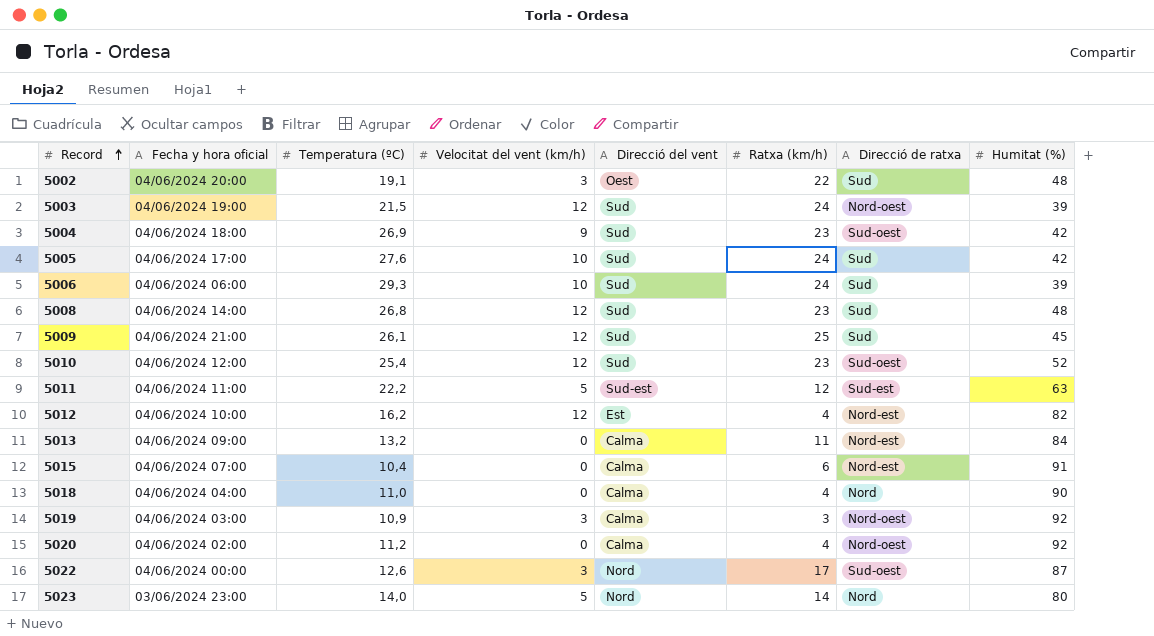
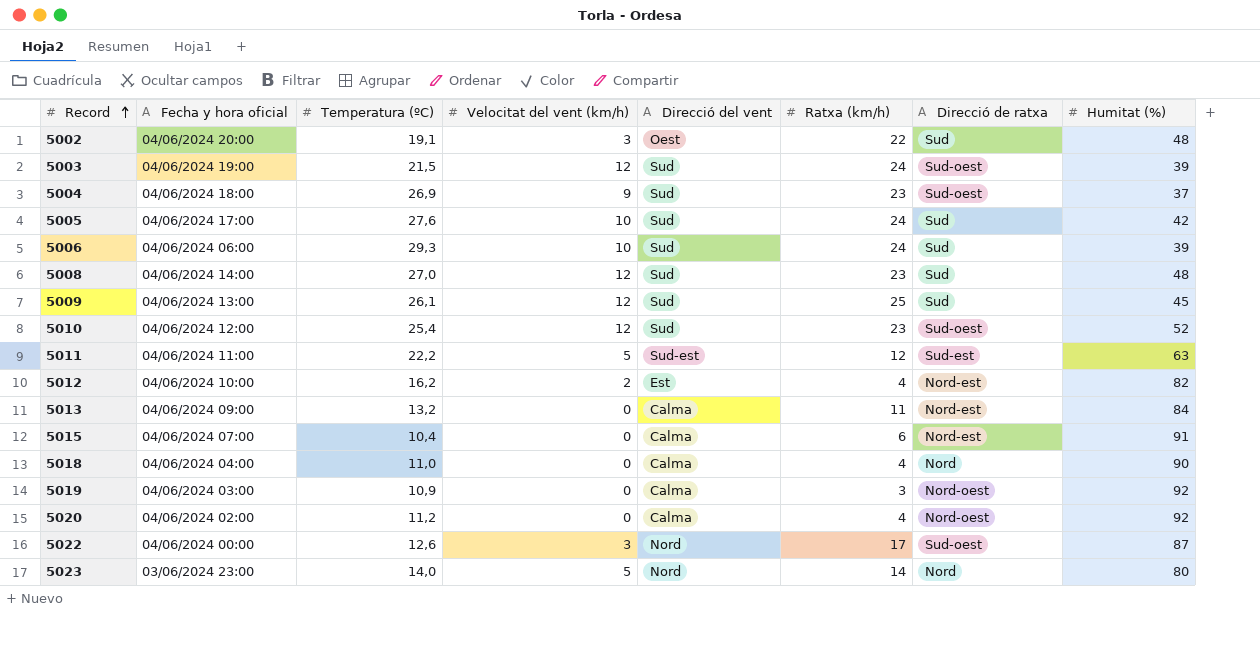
5003 | Direcció de ratxa: Nord-oest -> Sud-oest
5004 | Humitat (%): 42 -> 37
5008 | Temperatura (ºC): 26,8 -> 27,0
5009 | Fecha y hora oficial: 04/06/2024 21:00 -> 04/06/2024 13:00
5012 | Velocitat del vent (km/h): 12 -> 2
5019 | Velocitat del vent (km/h): 3 -> 0

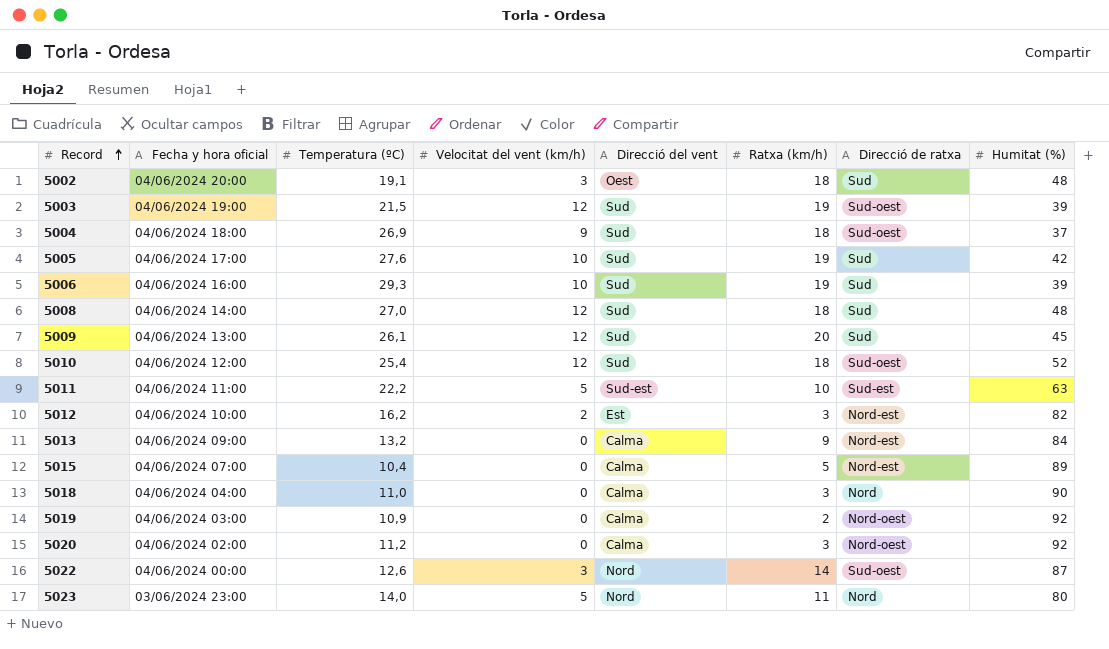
5002 | Ratxa (km/h): 22 -> 18
5003 | Ratxa (km/h): 24 -> 19
5004 | Ratxa (km/h): 23 -> 18
5005 | Ratxa (km/h): 24 -> 19
5006 | Fecha y hora oficial: 04/06/2024 06:00 -> 04/06/2024 16:00
5006 | Ratxa (km/h): 24 -> 19
5008 | Ratxa (km/h): 23 -> 18
5009 | Ratxa (km/h): 25 -> 20
5010 | Ratxa (km/h): 23 -> 18
5011 | Ratxa (km/h): 12 -> 10
5012 | Ratxa (km/h): 4 -> 3
5013 | Ratxa (km/h): 11 -> 9
5015 | Ratxa (km/h): 6 -> 5
5015 | Humitat (%): 91 -> 89
5018 | Ratxa (km/h): 4 -> 3
5019 | Ratxa (km/h): 3 -> 2
5020 | Ratxa (km/h): 4 -> 3
5022 | Ratxa (km/h): 17 -> 14
5023 | Ratxa (km/h): 14 -> 11

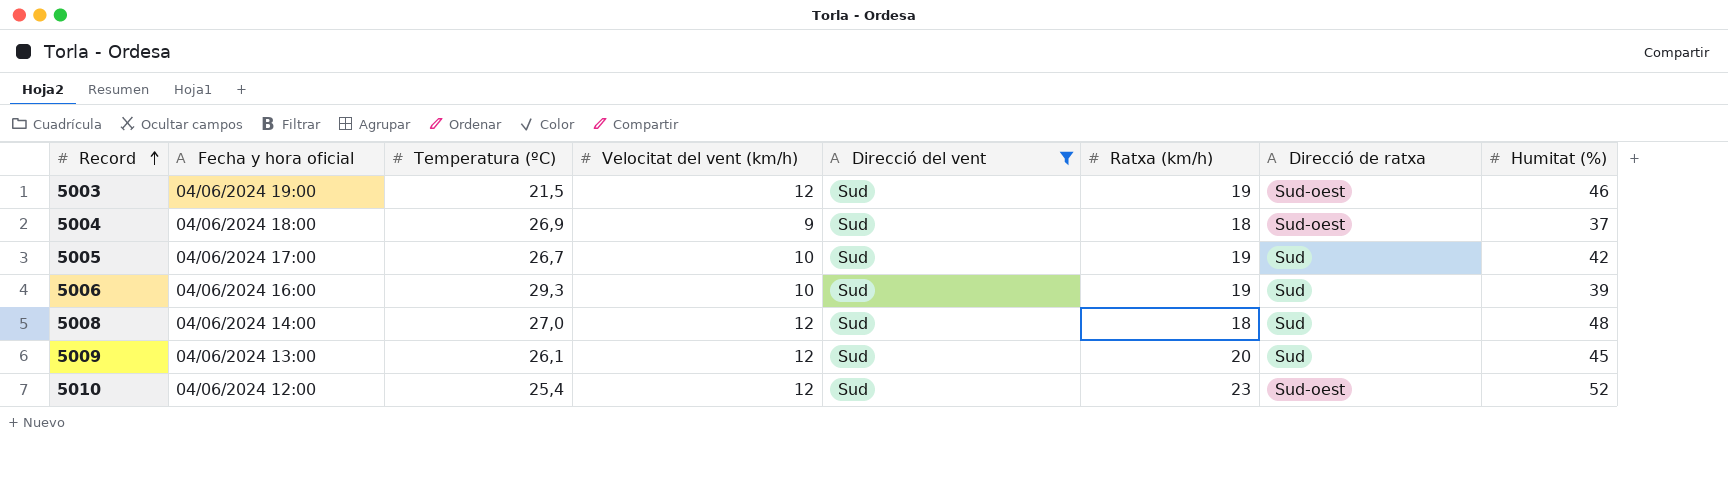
filter: none -> Direcció del vent = Sud
5003 | Humitat (%): 39 -> 46
5005 | Temperatura (ºC): 27,6 -> 26,7
5010 | Ratxa (km/h): 18 -> 23

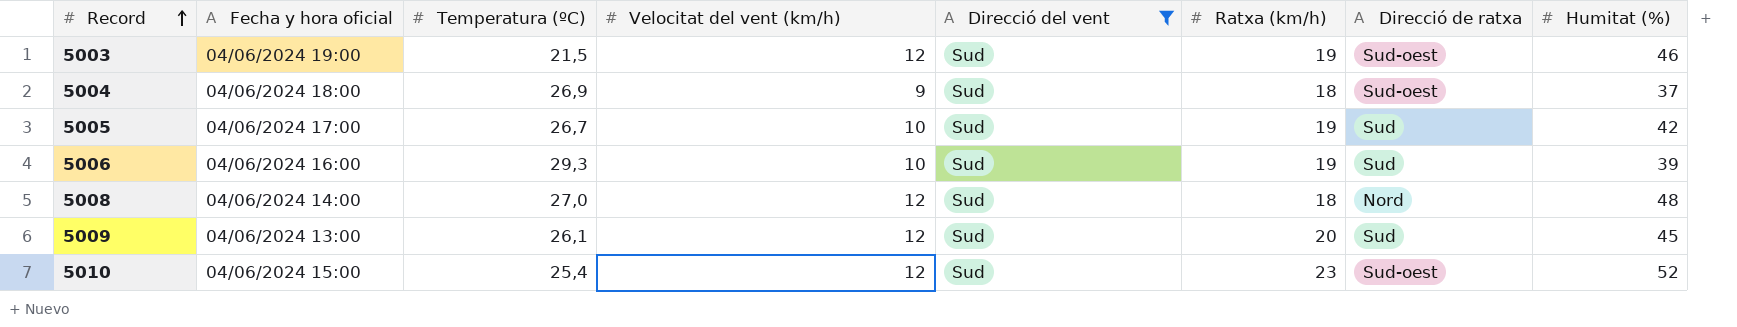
5008 | Direcció de ratxa: Sud -> Nord
5010 | Fecha y hora oficial: 04/06/2024 12:00 -> 04/06/2024 15:00

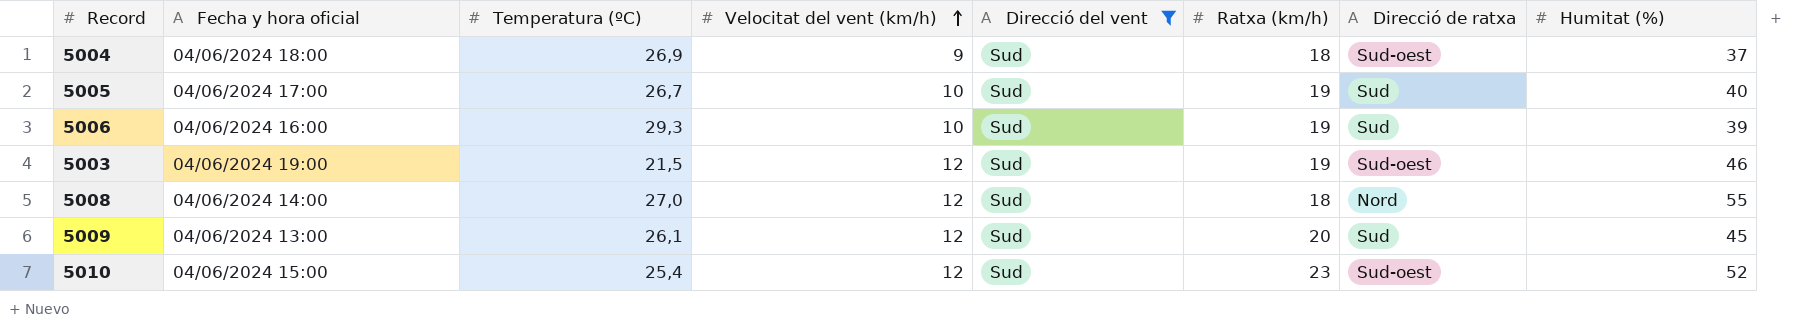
row order: Record ascending -> Velocitat del vent (km/h) ascending
5005 | Humitat (%): 42 -> 40
5008 | Humitat (%): 48 -> 55

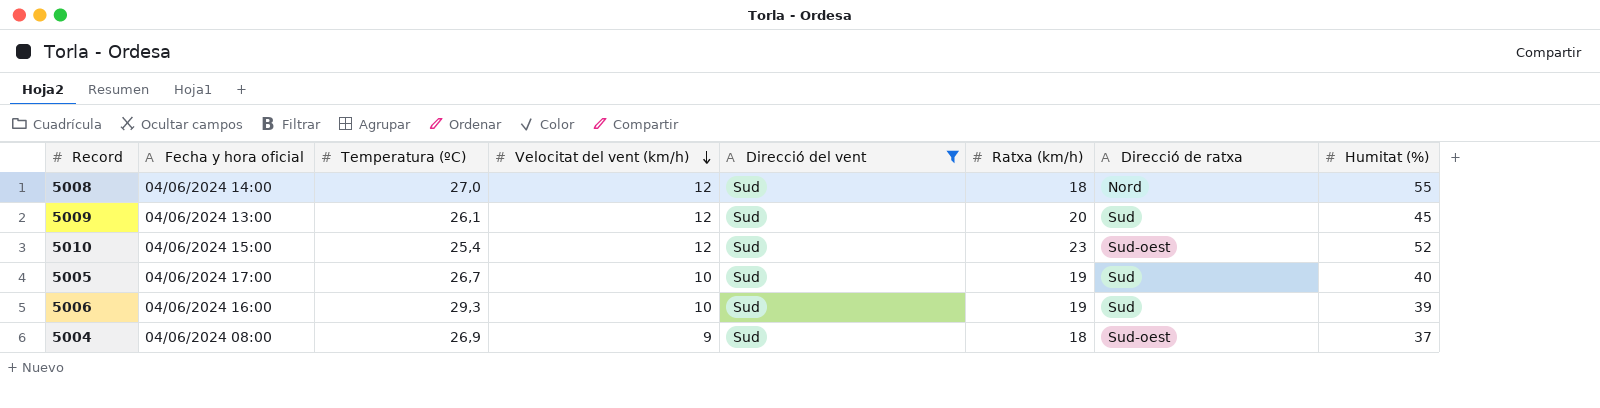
row order: Velocitat del vent (km/h) ascending -> Velocitat del vent (km/h) descending
row 5003: 04/06/2024 19:00 | 21,5 | 12 | Sud | 19 | Sud-oest | 46 -> none
5004 | Fecha y hora oficial: 04/06/2024 18:00 -> 04/06/2024 08:00

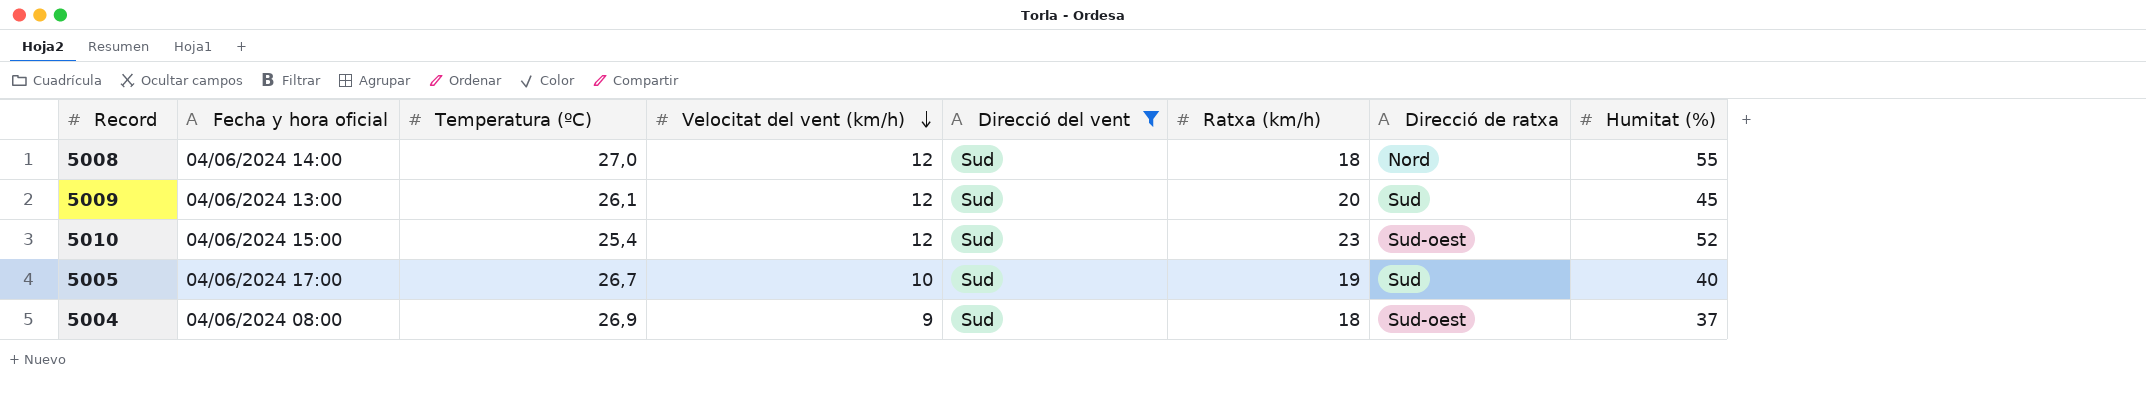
row 5006: 04/06/2024 16:00 | 29,3 | 10 | Sud | 19 | Sud | 39 -> none

